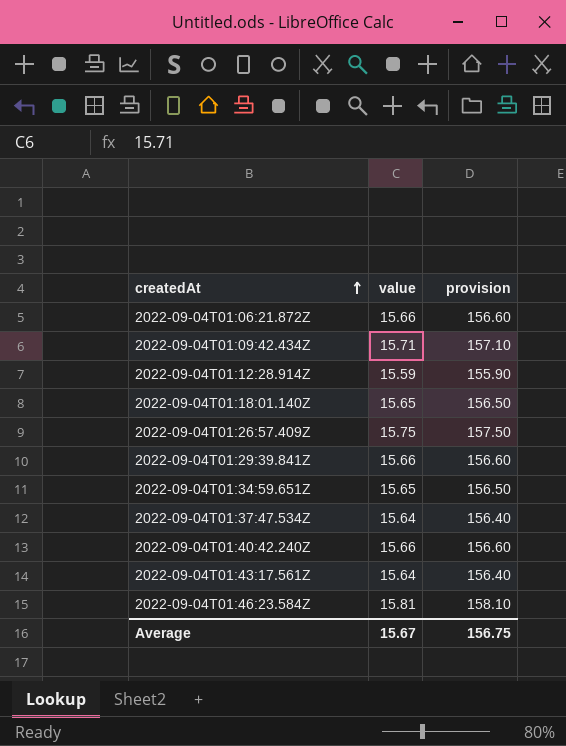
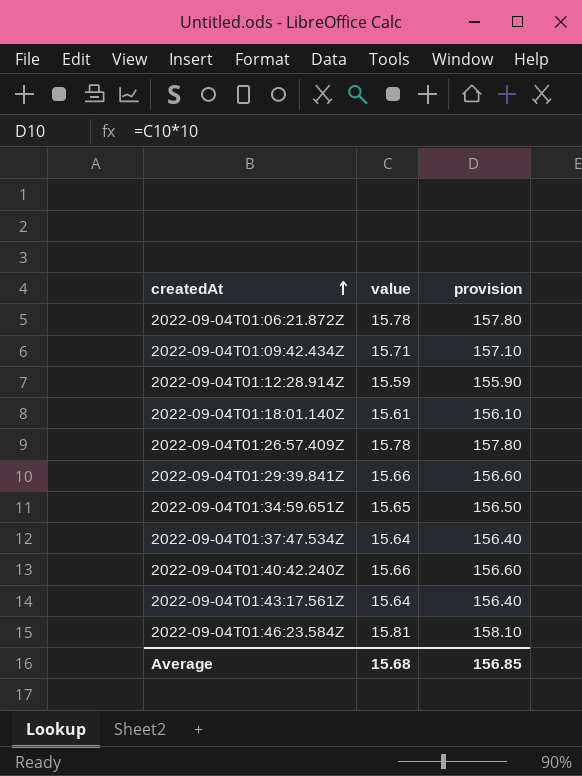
2022-09-04T01:06:21.872Z | value: 15.66 -> 15.78
2022-09-04T01:06:21.872Z | provision: 156.60 -> 157.80
2022-09-04T01:18:01.140Z | value: 15.65 -> 15.61
2022-09-04T01:18:01.140Z | provision: 156.50 -> 156.10
2022-09-04T01:26:57.409Z | value: 15.75 -> 15.78
2022-09-04T01:26:57.409Z | provision: 157.50 -> 157.80
Average | value: 15.67 -> 15.68
Average | provision: 156.75 -> 156.85

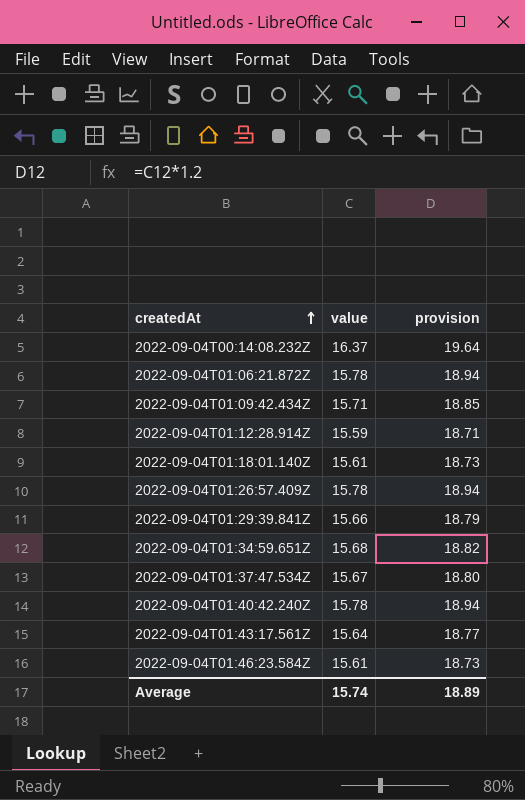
column provision | formula: [value] * 10 -> [value] * 1.2
row 2022-09-04T00:14:08.232Z: none -> 16.37 | 19.64
2022-09-04T01:34:59.651Z | value: 15.65 -> 15.68
2022-09-04T01:37:47.534Z | value: 15.64 -> 15.67
2022-09-04T01:40:42.240Z | value: 15.66 -> 15.78
2022-09-04T01:46:23.584Z | value: 15.81 -> 15.61
Average | value: 15.68 -> 15.74
Average | provision: 156.85 -> 18.89

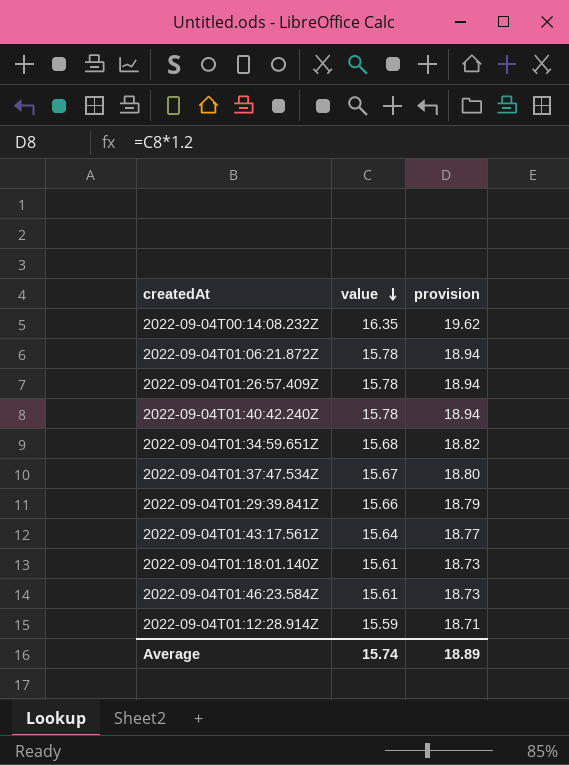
row order: createdAt ascending -> value descending
row 2022-09-04T01:09:42.434Z: 15.71 | 18.85 -> none
2022-09-04T00:14:08.232Z | value: 16.37 -> 16.35
2022-09-04T00:14:08.232Z | provision: 19.64 -> 19.62

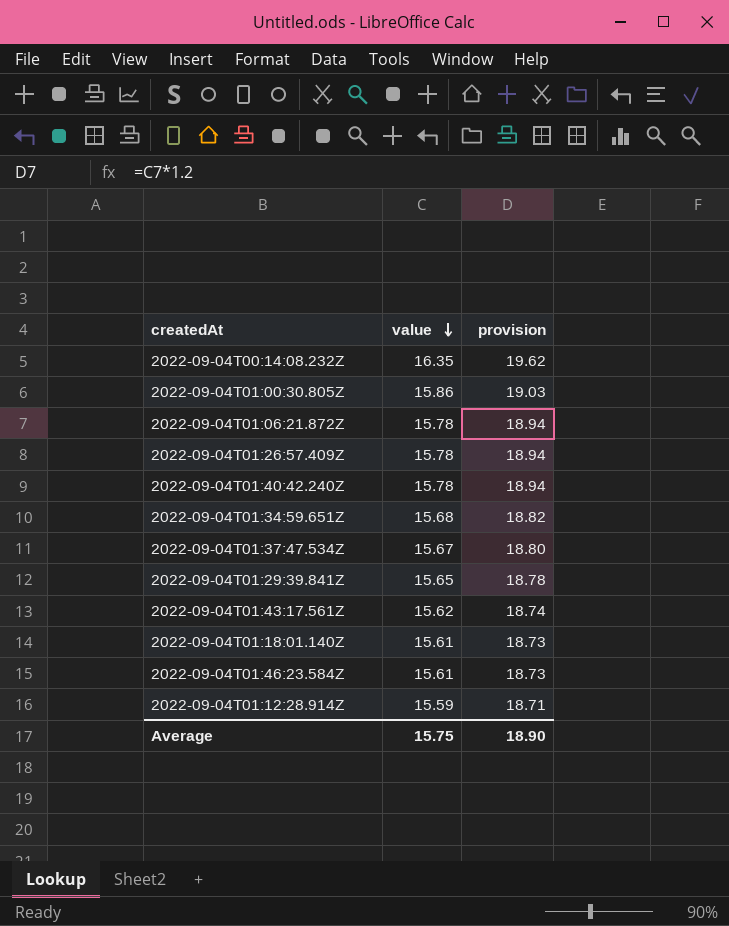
row 2022-09-04T01:00:30.805Z: none -> 15.86 | 19.03
2022-09-04T01:29:39.841Z | value: 15.66 -> 15.65
2022-09-04T01:29:39.841Z | provision: 18.79 -> 18.78
2022-09-04T01:43:17.561Z | value: 15.64 -> 15.62
2022-09-04T01:43:17.561Z | provision: 18.77 -> 18.74
Average | value: 15.74 -> 15.75
Average | provision: 18.89 -> 18.90

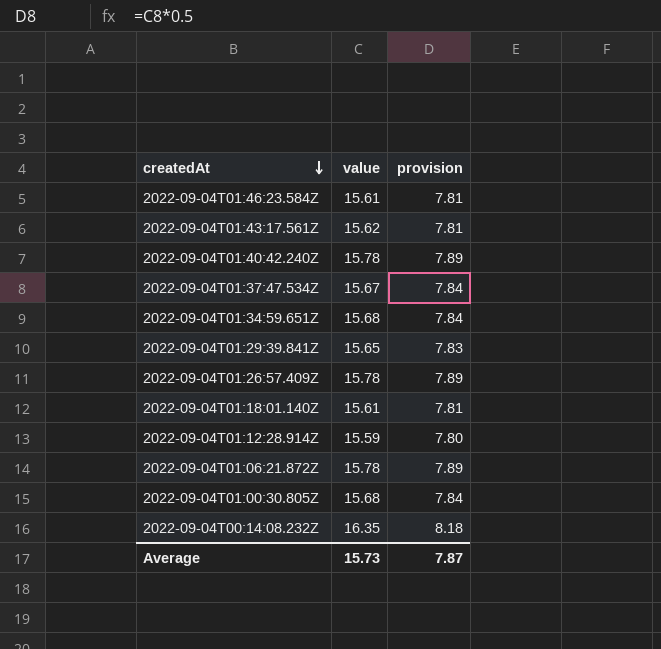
row order: value descending -> createdAt descending
column provision | formula: [value] * 1.2 -> [value] * 0.5
2022-09-04T01:00:30.805Z | value: 15.86 -> 15.68
Average | value: 15.75 -> 15.73
Average | provision: 18.90 -> 7.87

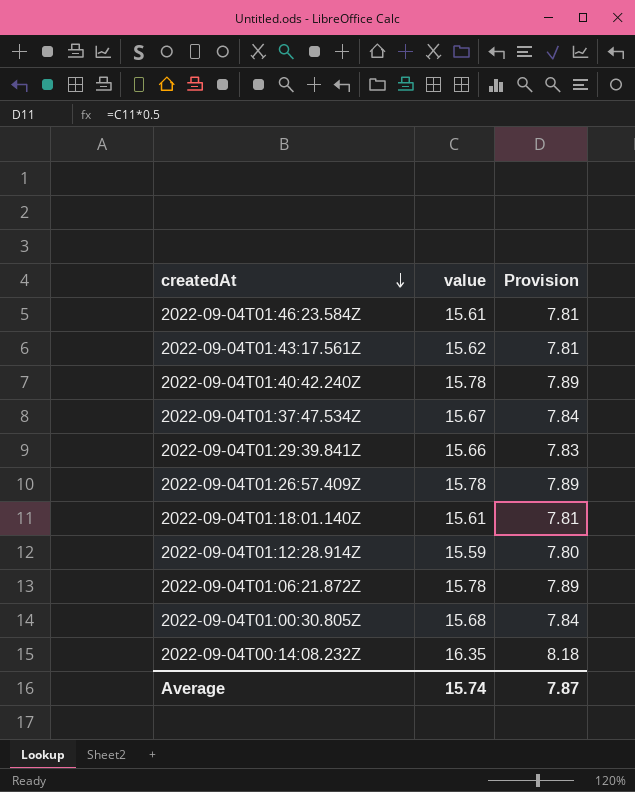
column name: provision -> Provision
row 2022-09-04T01:34:59.651Z: 15.68 | 7.84 -> none
2022-09-04T01:29:39.841Z | value: 15.65 -> 15.66
Average | value: 15.73 -> 15.74

